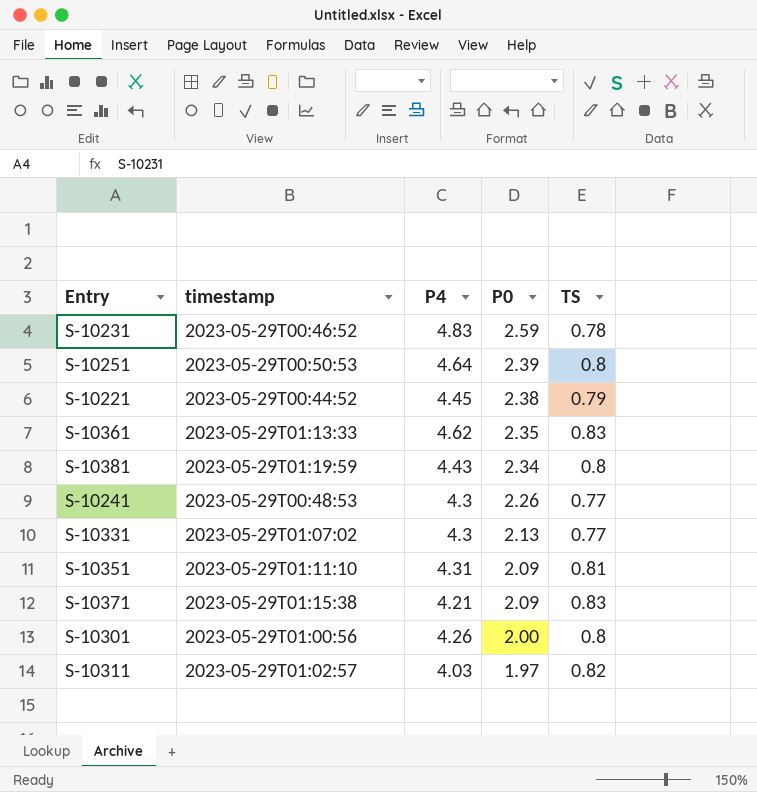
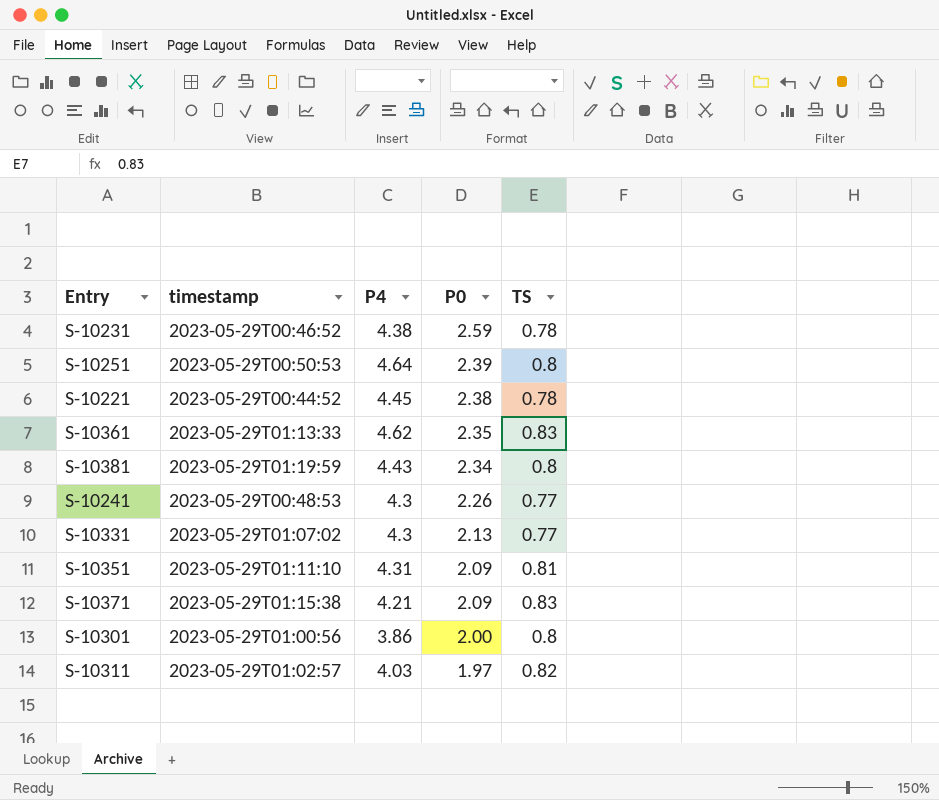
S-10231 | P4: 4.83 -> 4.38
S-10221 | TS: 0.79 -> 0.78
S-10301 | P4: 4.26 -> 3.86

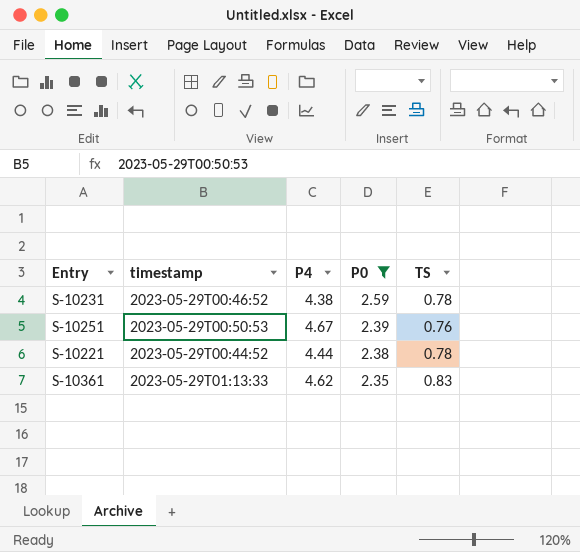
filter: none -> P0 >= 2.35
S-10251 | P4: 4.64 -> 4.67
S-10251 | TS: 0.8 -> 0.76
S-10221 | P4: 4.45 -> 4.44

